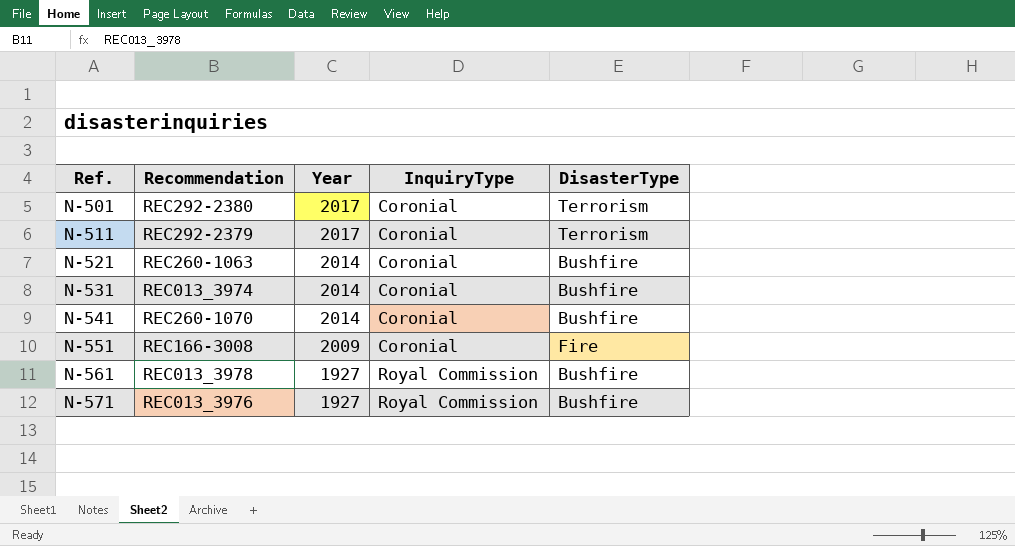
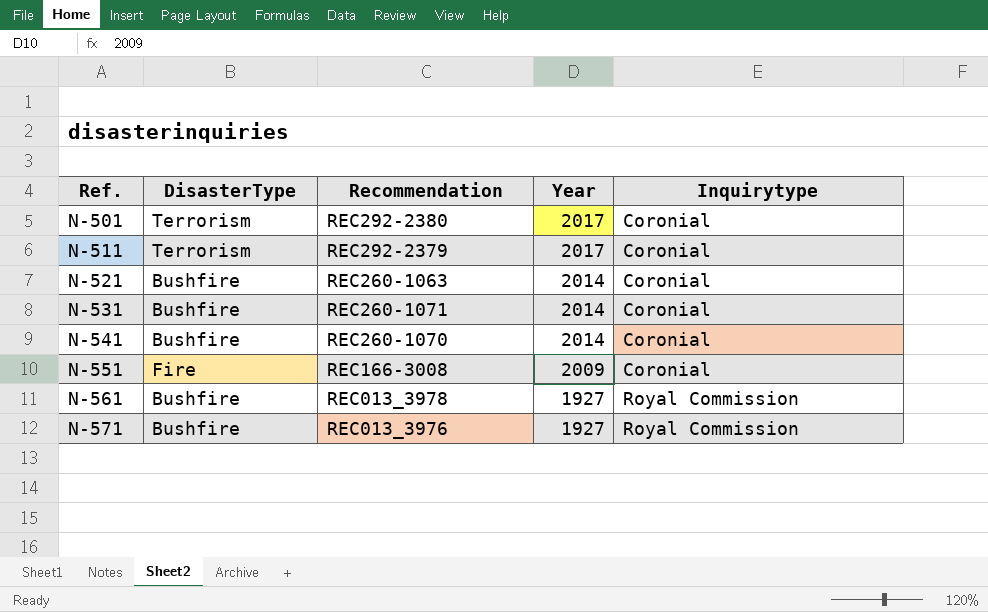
column DisasterType | position: 5 -> 2
column name: InquiryType -> Inquirytype
N-531 | Recommendation: REC013_3974 -> REC260-1071

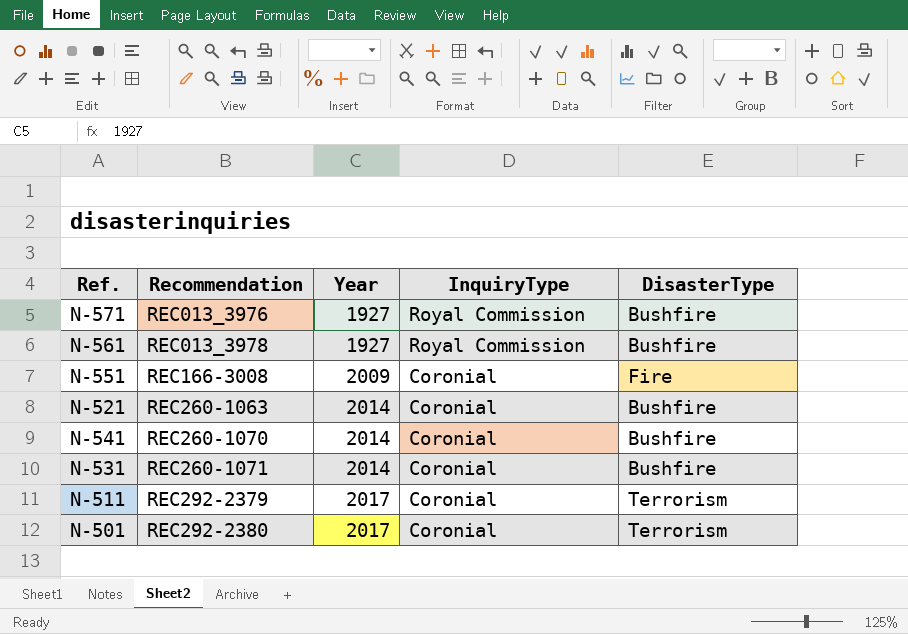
row order: Ref. ascending -> Recommendation ascending
column name: Inquirytype -> InquiryType
column DisasterType | position: 2 -> 5

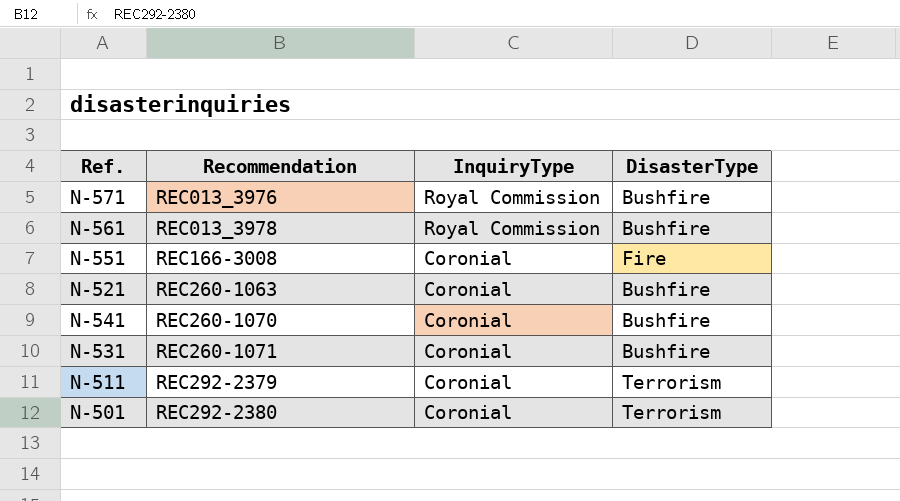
column Year | position: 3 -> none

